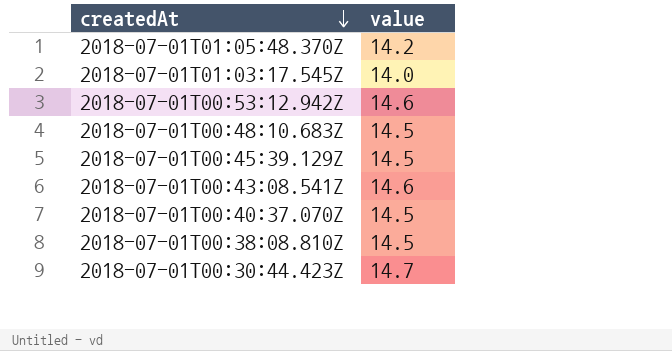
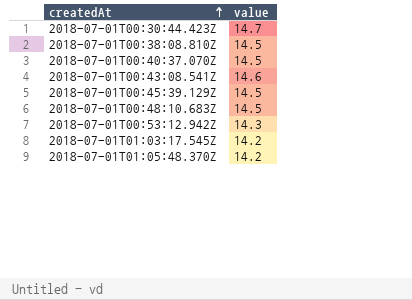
row order: createdAt descending -> createdAt ascending
2018-07-01T00:53:12.942Z | value: 14.6 -> 14.3
2018-07-01T01:03:17.545Z | value: 14.0 -> 14.2

